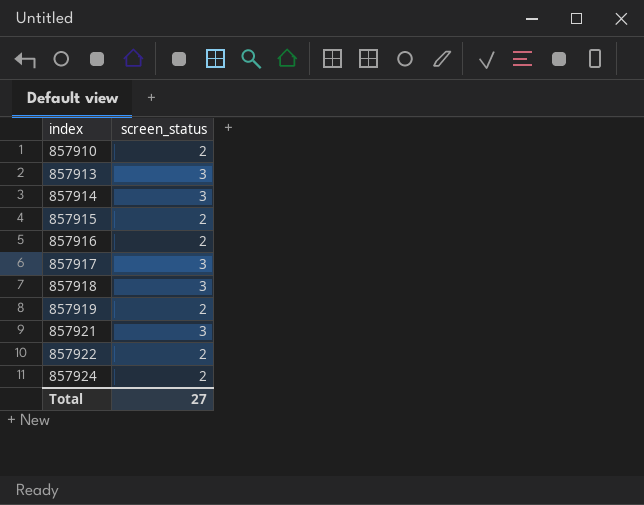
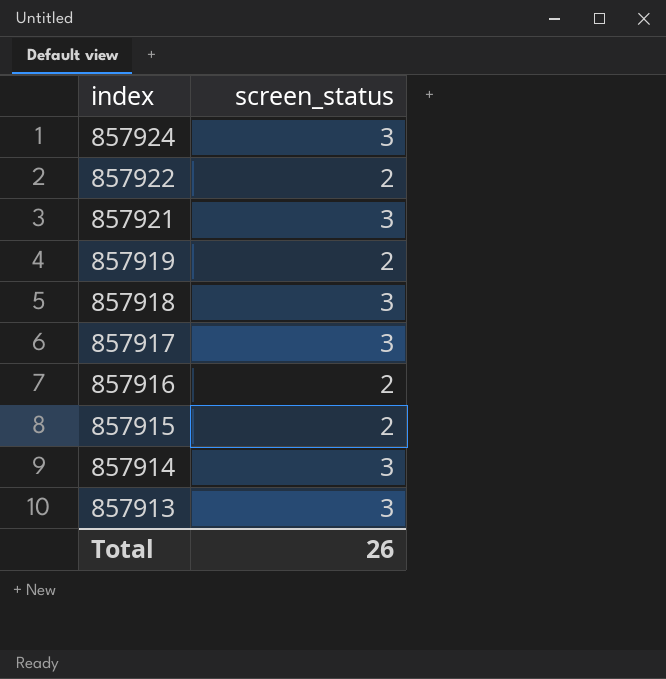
row order: index ascending -> index descending
row 857910: 2 -> none
857924 | screen_status: 2 -> 3
Total | screen_status: 27 -> 26

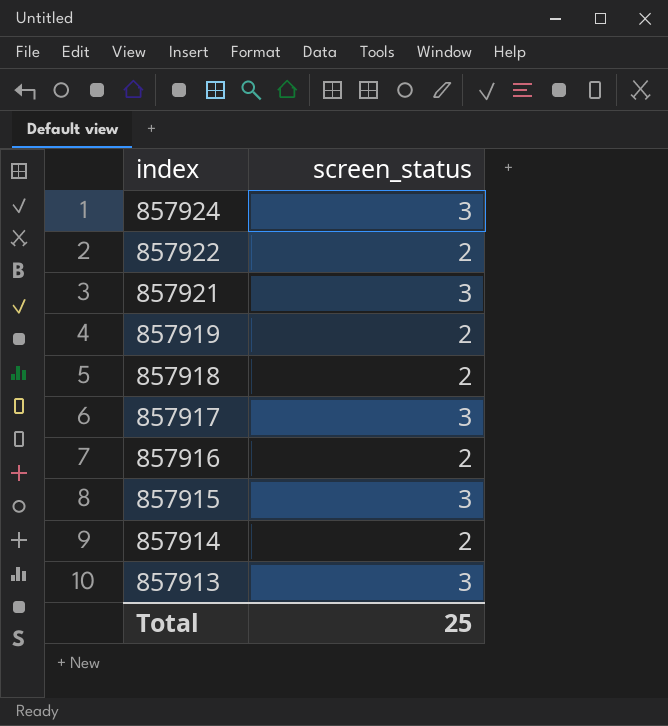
857918 | screen_status: 3 -> 2
857915 | screen_status: 2 -> 3
857914 | screen_status: 3 -> 2
Total | screen_status: 26 -> 25

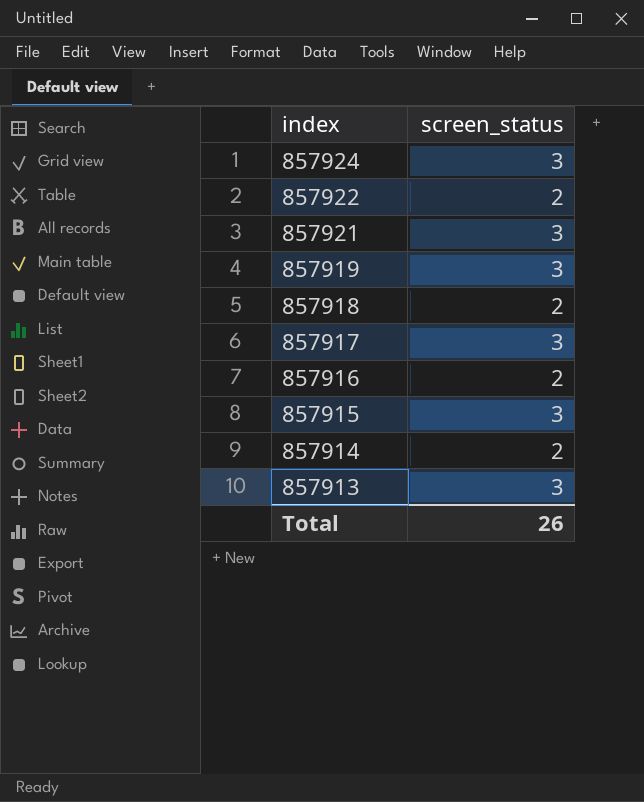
857919 | screen_status: 2 -> 3
Total | screen_status: 25 -> 26

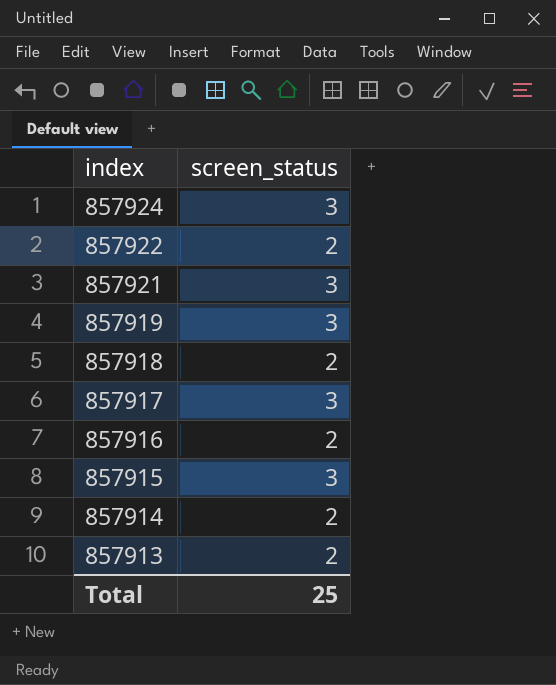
857913 | screen_status: 3 -> 2
Total | screen_status: 26 -> 25

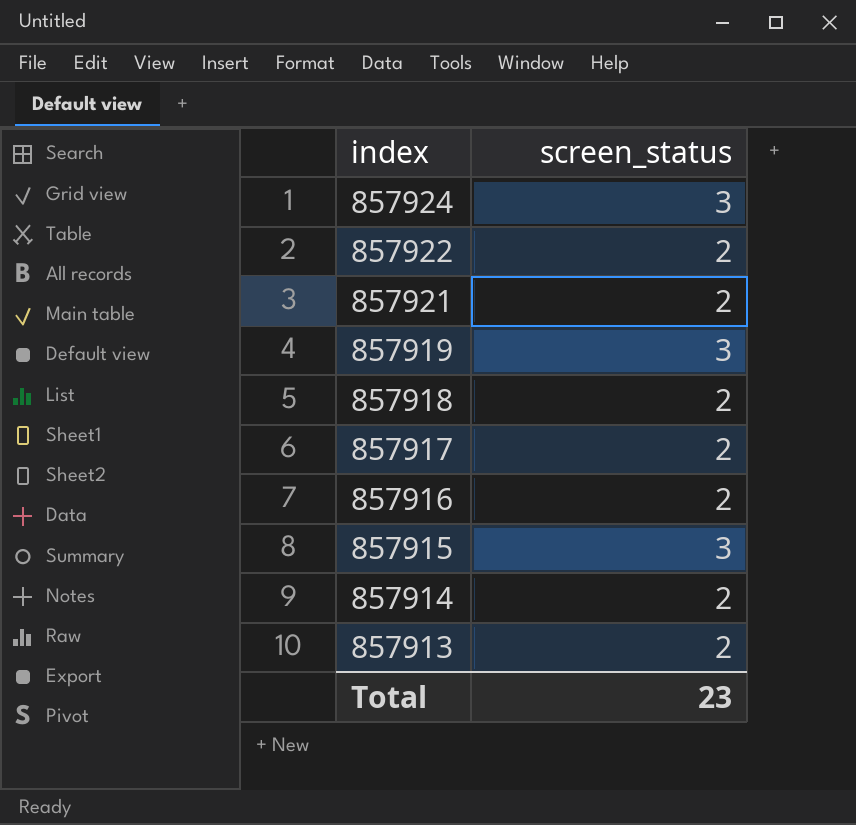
857921 | screen_status: 3 -> 2
857917 | screen_status: 3 -> 2
Total | screen_status: 25 -> 23

